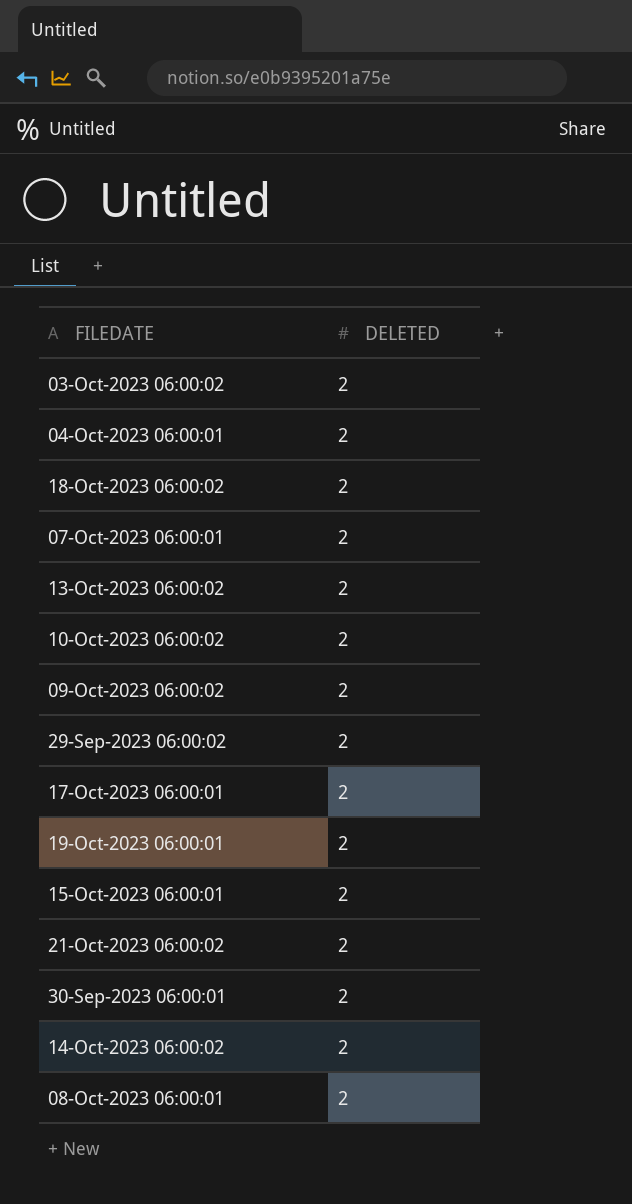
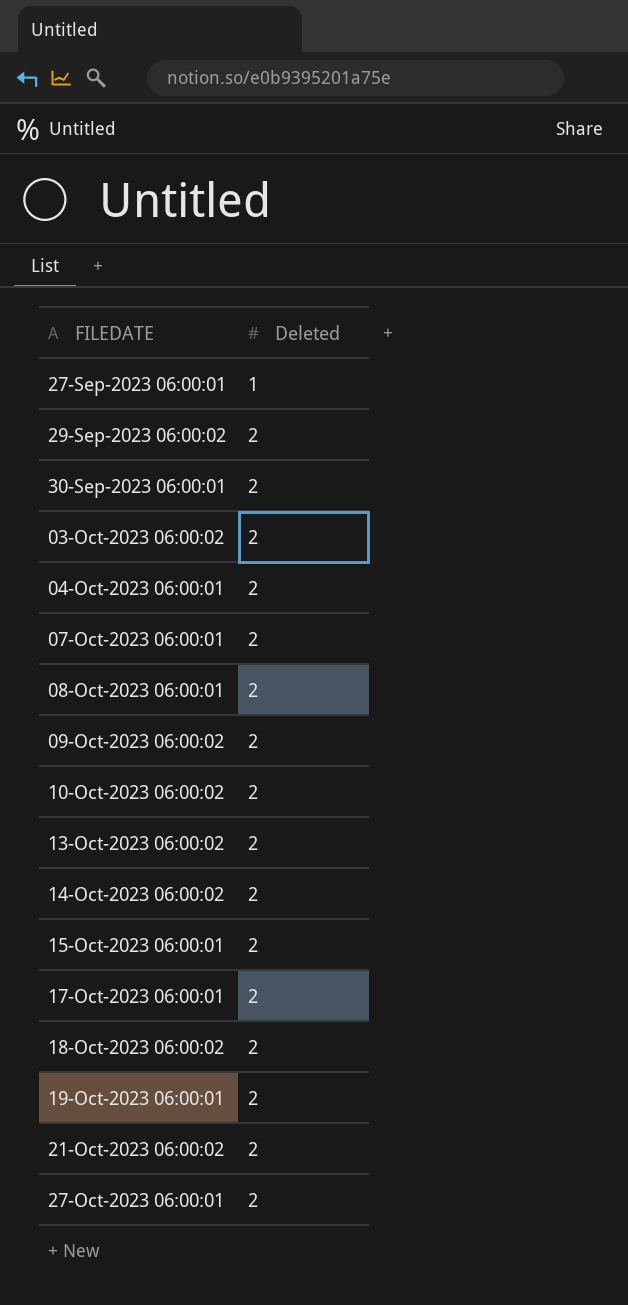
row order: none -> FILEDATE ascending
column name: DELETED -> Deleted
row 27-Sep-2023 06:00:01: none -> 1
row 27-Oct-2023 06:00:01: none -> 2

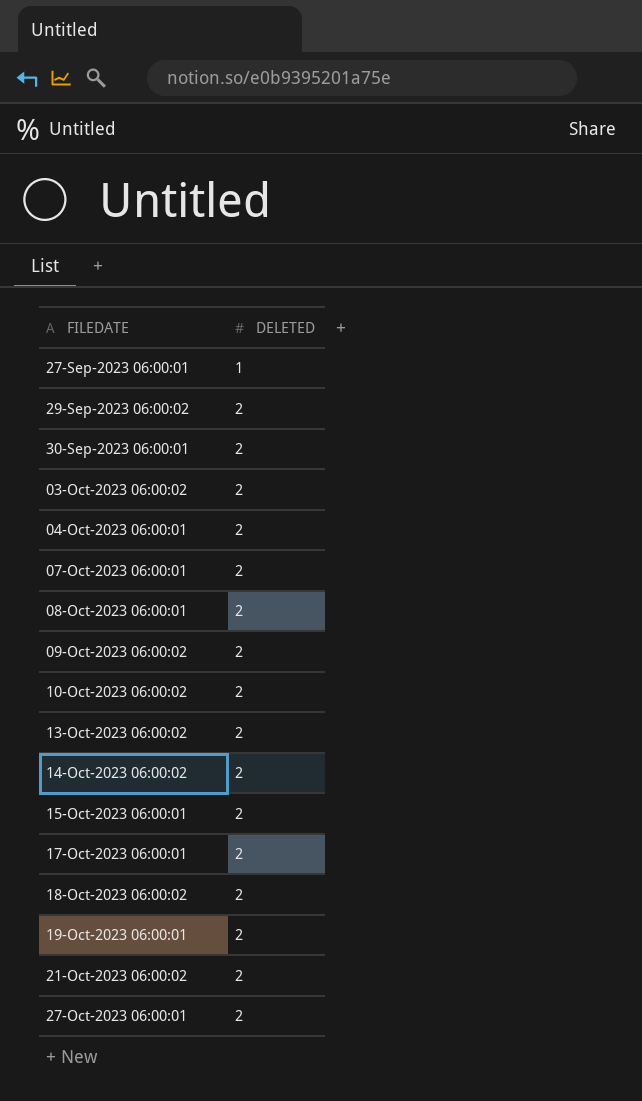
column name: Deleted -> DELETED

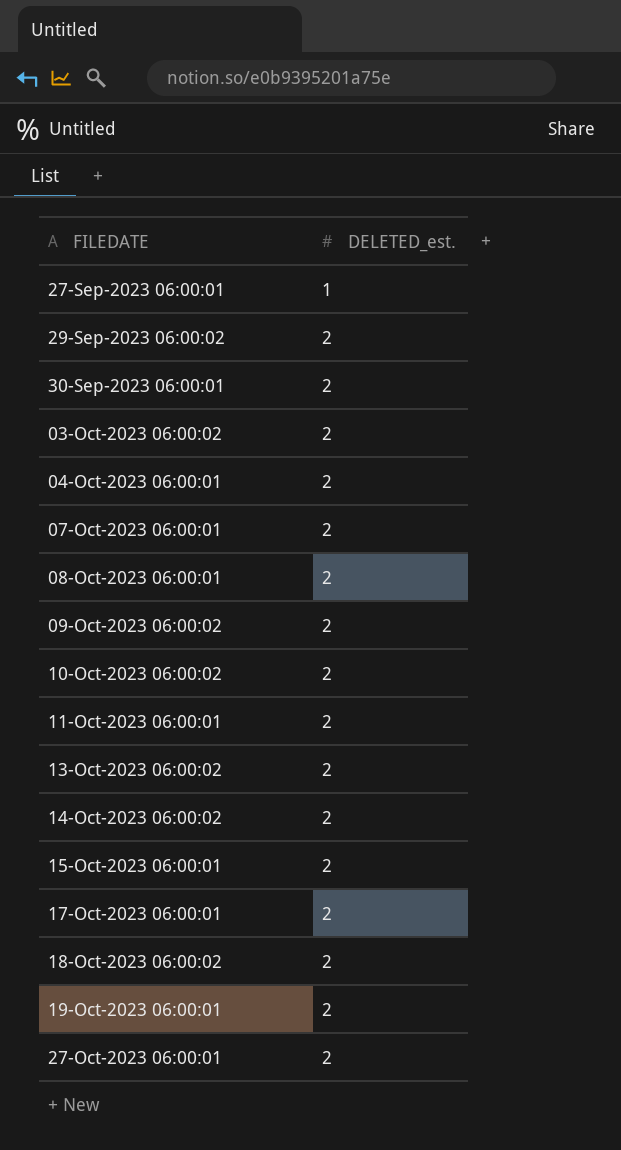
column name: DELETED -> DELETED_est.
row 21-Oct-2023 06:00:02: 2 -> none
row 11-Oct-2023 06:00:01: none -> 2

